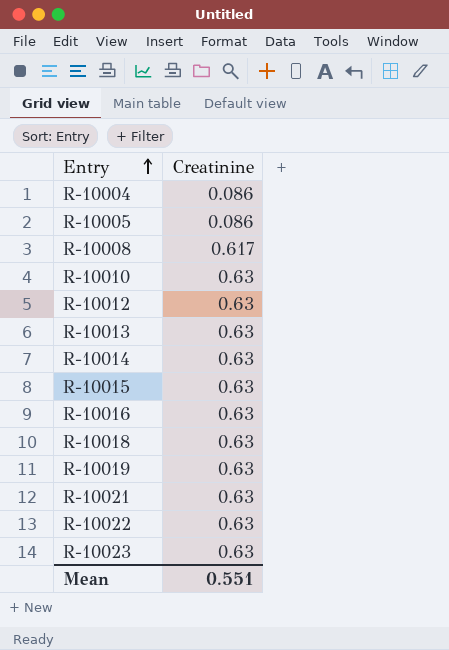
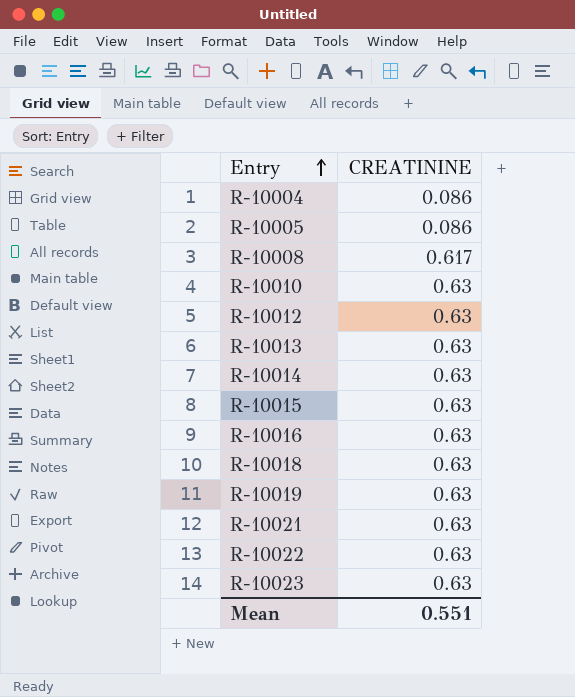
column name: Creatinine -> CREATININE

